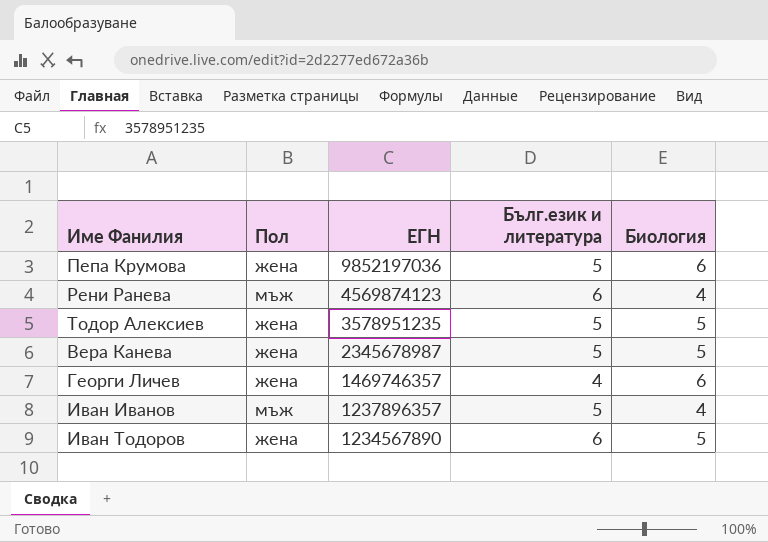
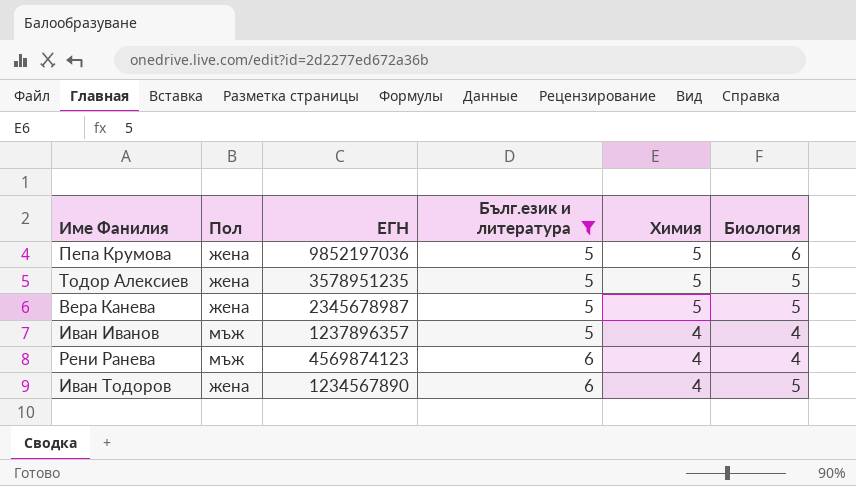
filter: none -> Бълг.език и литература != 4
row order: ЕГН descending -> Бълг.език и литература ascending
column Химия | position: none -> 5

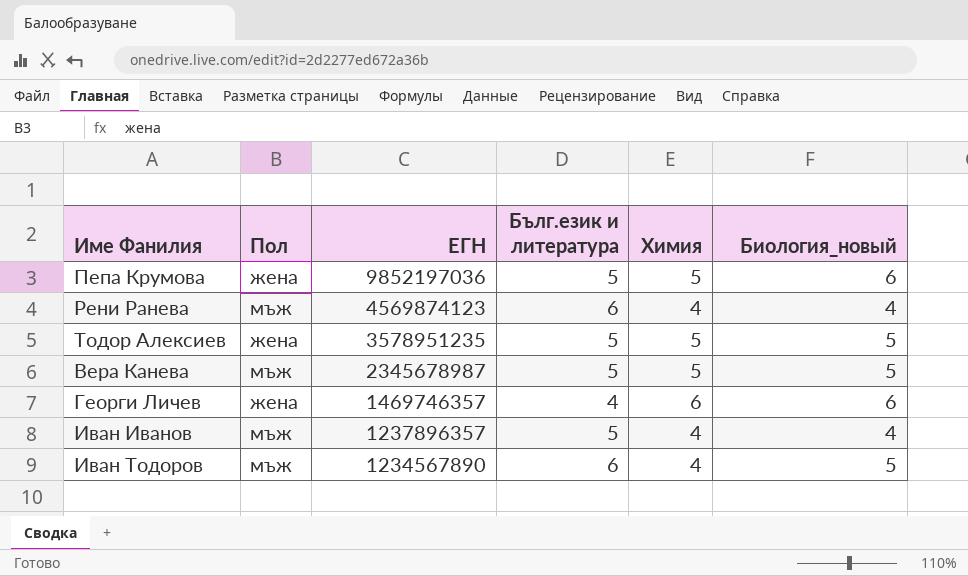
filter: Бълг.език и литература != 4 -> none
row order: Бълг.език и литература ascending -> ЕГН descending
column name: Биология -> Биология_новый
Вера Канева | Пол: жена -> мъж
Иван Тодоров | Пол: жена -> мъж

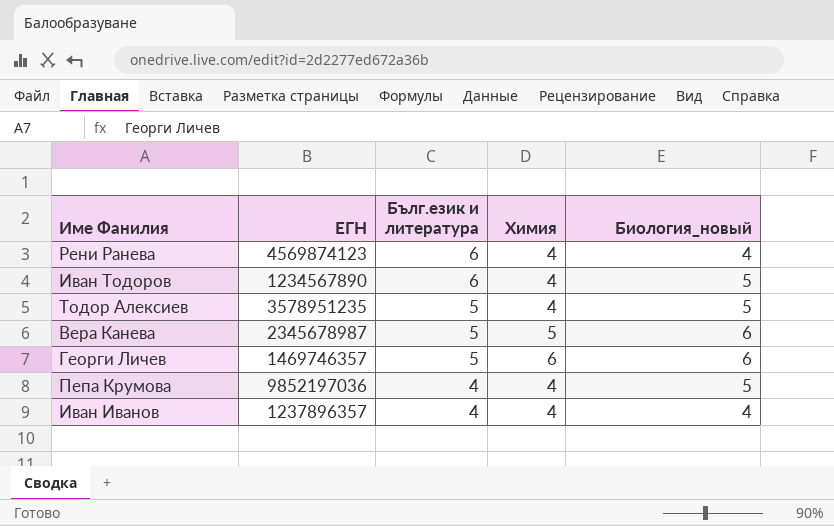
row order: ЕГН descending -> Бълг.език и литература descending
column Пол | position: 2 -> none
Тодор Алексиев | Химия: 5 -> 4
Вера Канева | Биология_новый: 5 -> 6
Георги Личев | Бълг.език и литература: 4 -> 5
Пепа Крумова | Бълг.език и литература: 5 -> 4
Пепа Крумова | Химия: 5 -> 4
Пепа Крумова | Биология_новый: 6 -> 5
Иван Иванов | Бълг.език и литература: 5 -> 4

